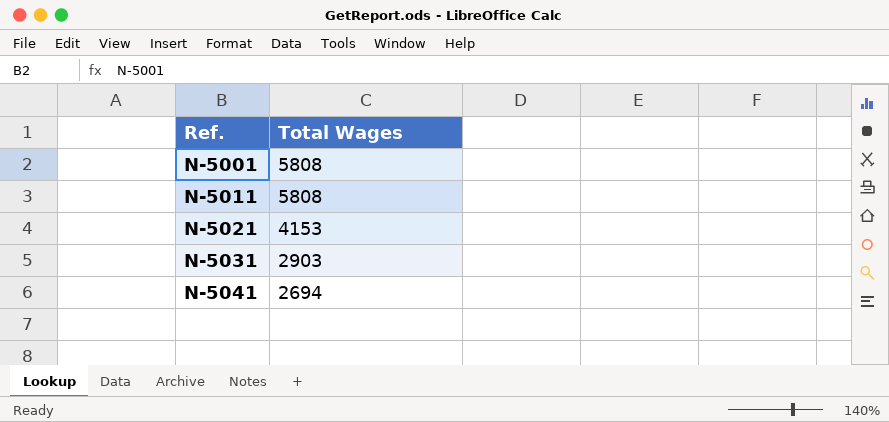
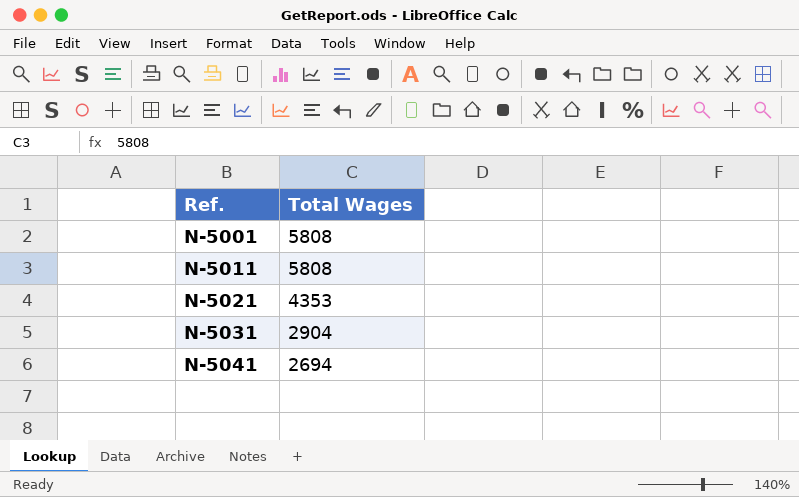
N-5021 | Total Wages: 4153 -> 4353
N-5031 | Total Wages: 2903 -> 2904

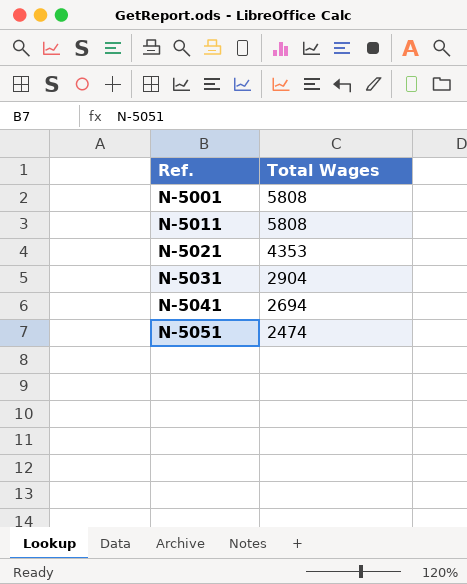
row N-5051: none -> 2474

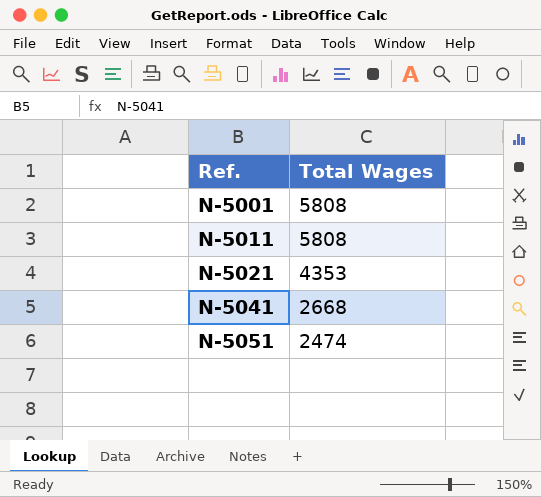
row N-5031: 2904 -> none
N-5041 | Total Wages: 2694 -> 2668

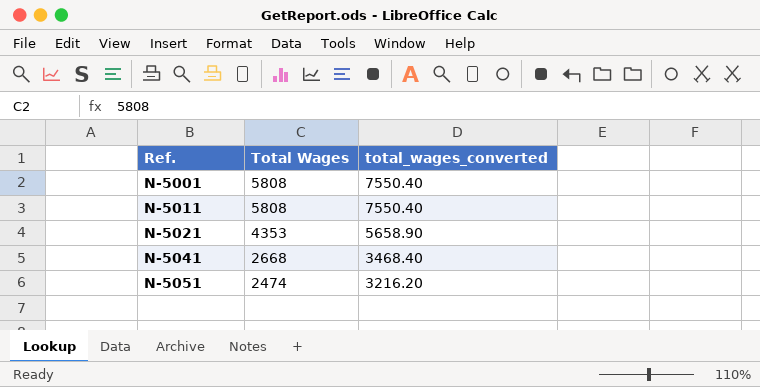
column total_wages_converted | formula: none -> [Total Wages] * 1.3

